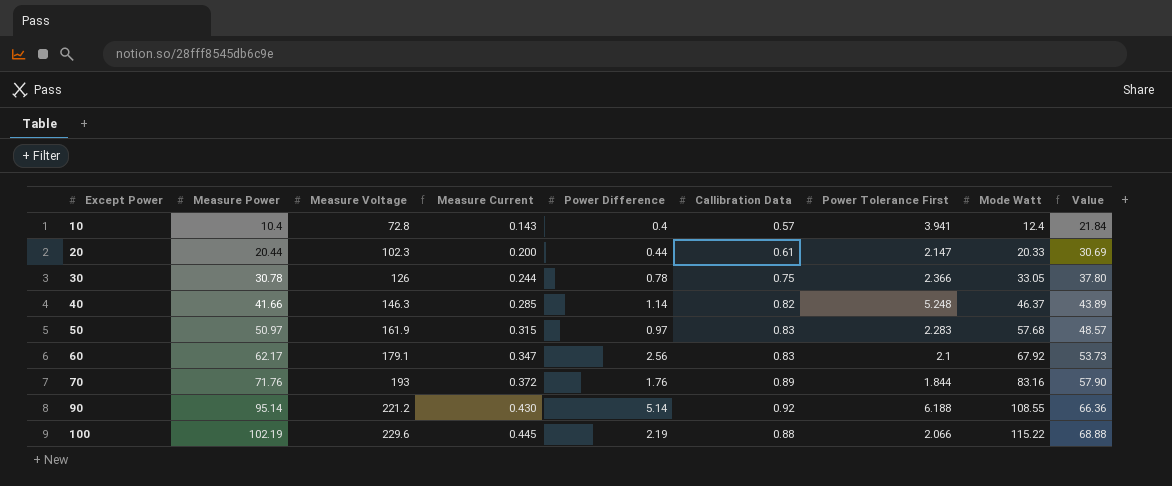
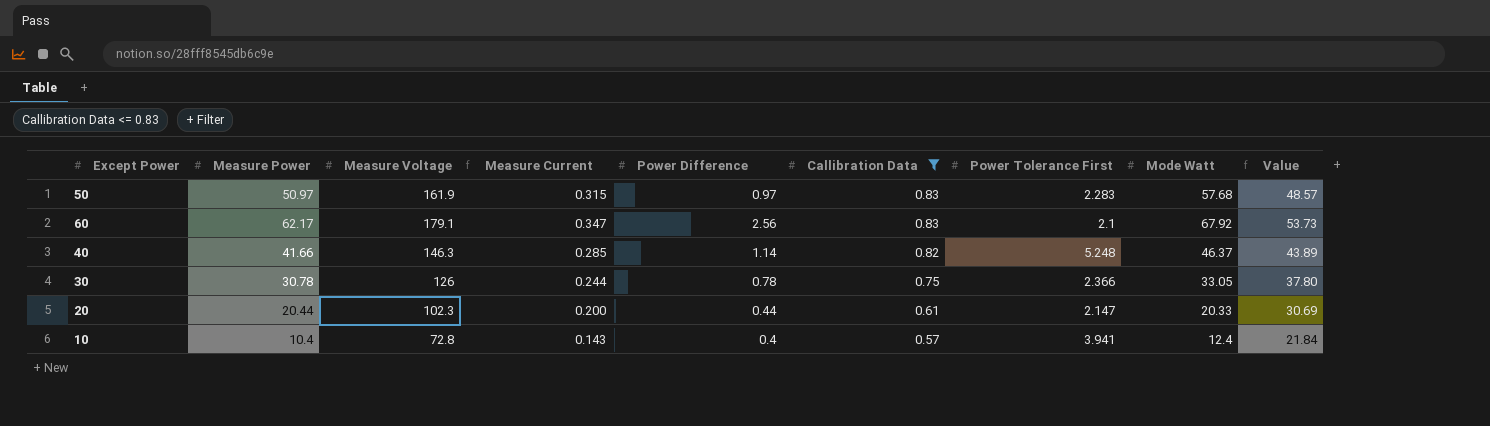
filter: none -> Callibration Data <= 0.83
row order: Except Power ascending -> Callibration Data descending

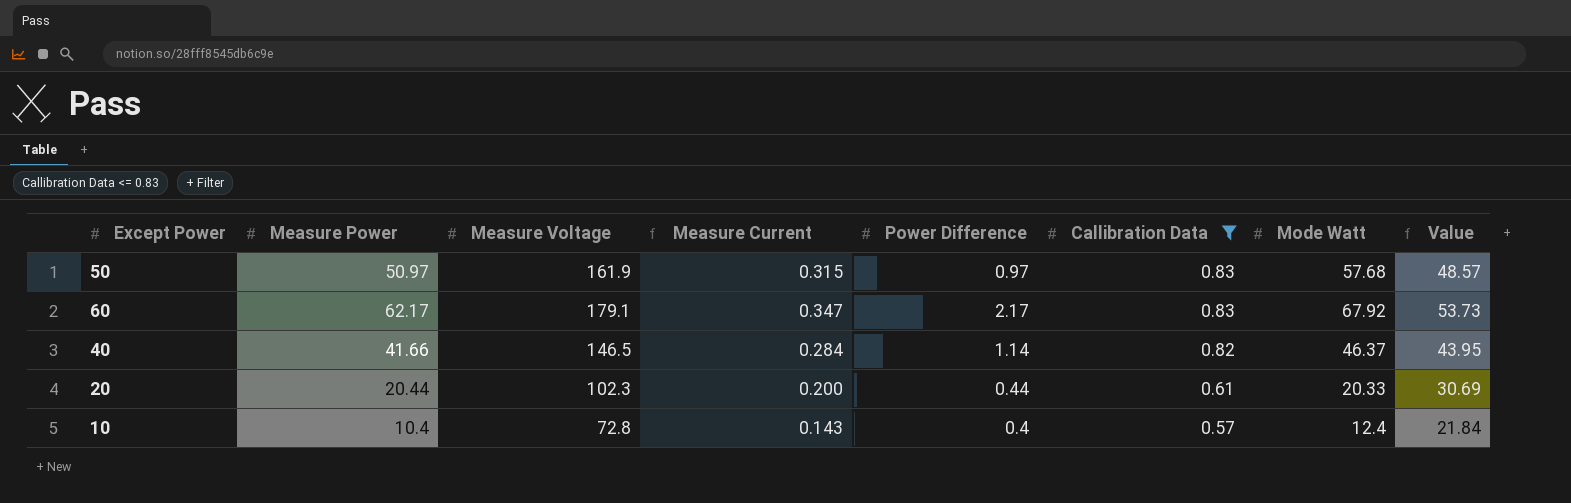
column Power Tolerance First | position: 7 -> none
row 30: 30.78 | 126 | 0.244 | 0.78 | 0.75 | 2.366 | 33.05 | 37.80 -> none
60 | Power Difference: 2.56 -> 2.17
40 | Measure Voltage: 146.3 -> 146.5
40 | Measure Current: 0.285 -> 0.284
40 | Value: 43.89 -> 43.95

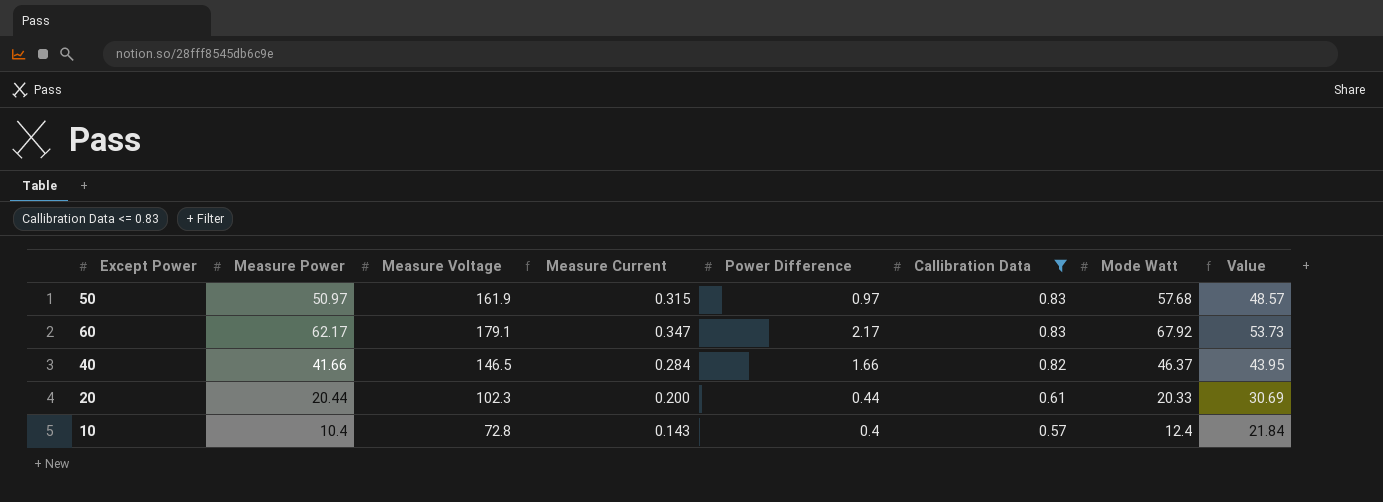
40 | Power Difference: 1.14 -> 1.66

